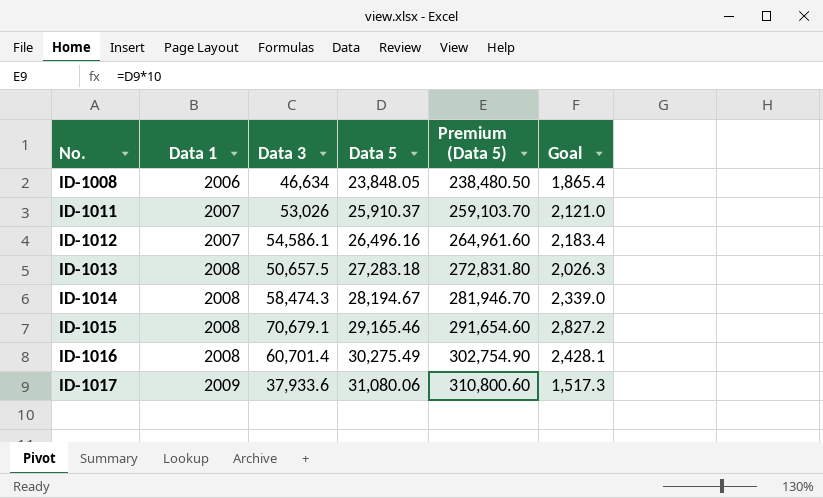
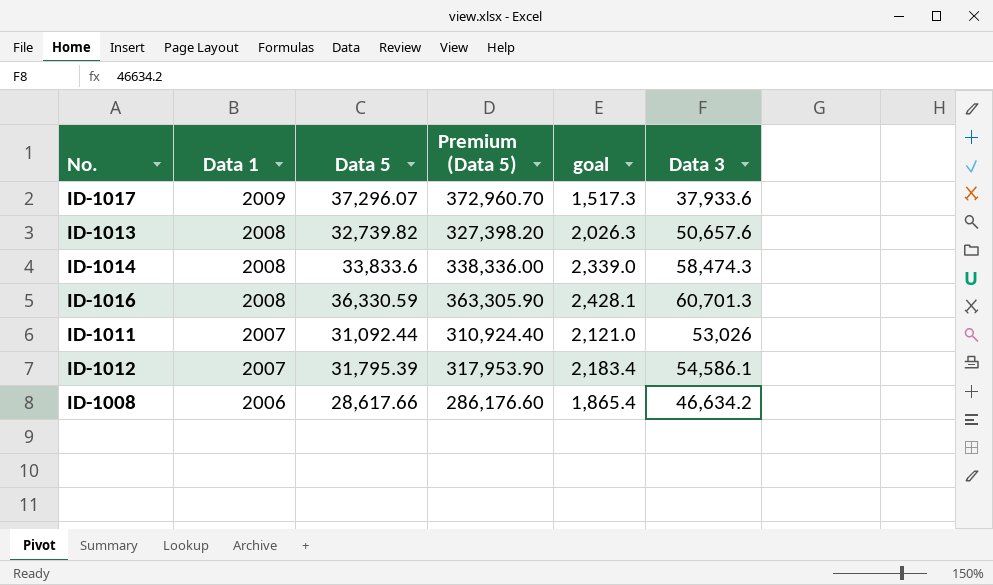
row order: No. ascending -> Data 1 descending
column name: Goal -> goal
column Data 3 | position: 3 -> 6
row ID-1015: 2008 | 70,679.1 | 29,165.46 | 291,654.60 | 2,827.2 -> none
ID-1017 | Data 5: 31,080.06 -> 37,296.07
ID-1017 | Premium (Data 5): 310,800.60 -> 372,960.70
ID-1013 | Data 5: 27,283.18 -> 32,739.82
ID-1013 | Premium (Data 5): 272,831.80 -> 327,398.20
ID-1013 | Data 3: 50,657.5 -> 50,657.6
ID-1014 | Data 5: 28,194.67 -> 33,833.6
ID-1014 | Premium (Data 5): 281,946.70 -> 338,336.00
ID-1016 | Data 5: 30,275.49 -> 36,330.59
ID-1016 | Premium (Data 5): 302,754.90 -> 363,305.90
ID-1016 | Data 3: 60,701.4 -> 60,701.3
ID-1011 | Data 5: 25,910.37 -> 31,092.44
ID-1011 | Premium (Data 5): 259,103.70 -> 310,924.40
ID-1012 | Data 5: 26,496.16 -> 31,795.39
ID-1012 | Premium (Data 5): 264,961.60 -> 317,953.90
ID-1008 | Data 5: 23,848.05 -> 28,617.66
ID-1008 | Premium (Data 5): 238,480.50 -> 286,176.60
ID-1008 | Data 3: 46,634 -> 46,634.2

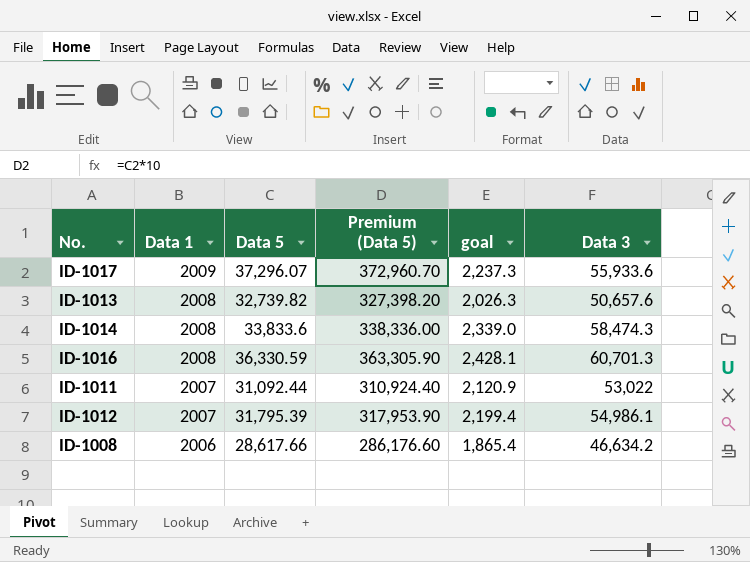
ID-1017 | goal: 1,517.3 -> 2,237.3
ID-1017 | Data 3: 37,933.6 -> 55,933.6
ID-1011 | goal: 2,121.0 -> 2,120.9
ID-1011 | Data 3: 53,026 -> 53,022
ID-1012 | goal: 2,183.4 -> 2,199.4
ID-1012 | Data 3: 54,586.1 -> 54,986.1

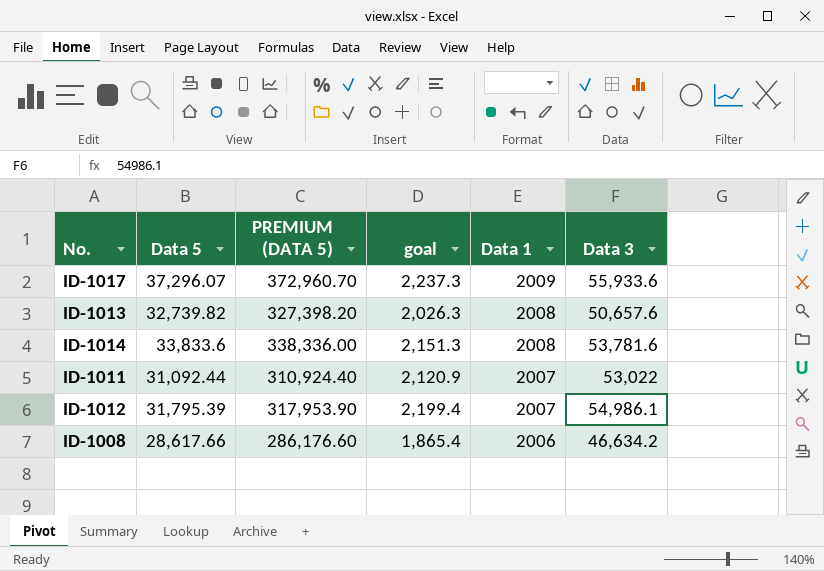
column name: Premium (Data 5) -> PREMIUM (DATA 5)
column Data 1 | position: 2 -> 5
row ID-1016: 2008 | 36,330.59 | 363,305.90 | 2,428.1 | 60,701.3 -> none
ID-1014 | goal: 2,339.0 -> 2,151.3
ID-1014 | Data 3: 58,474.3 -> 53,781.6

